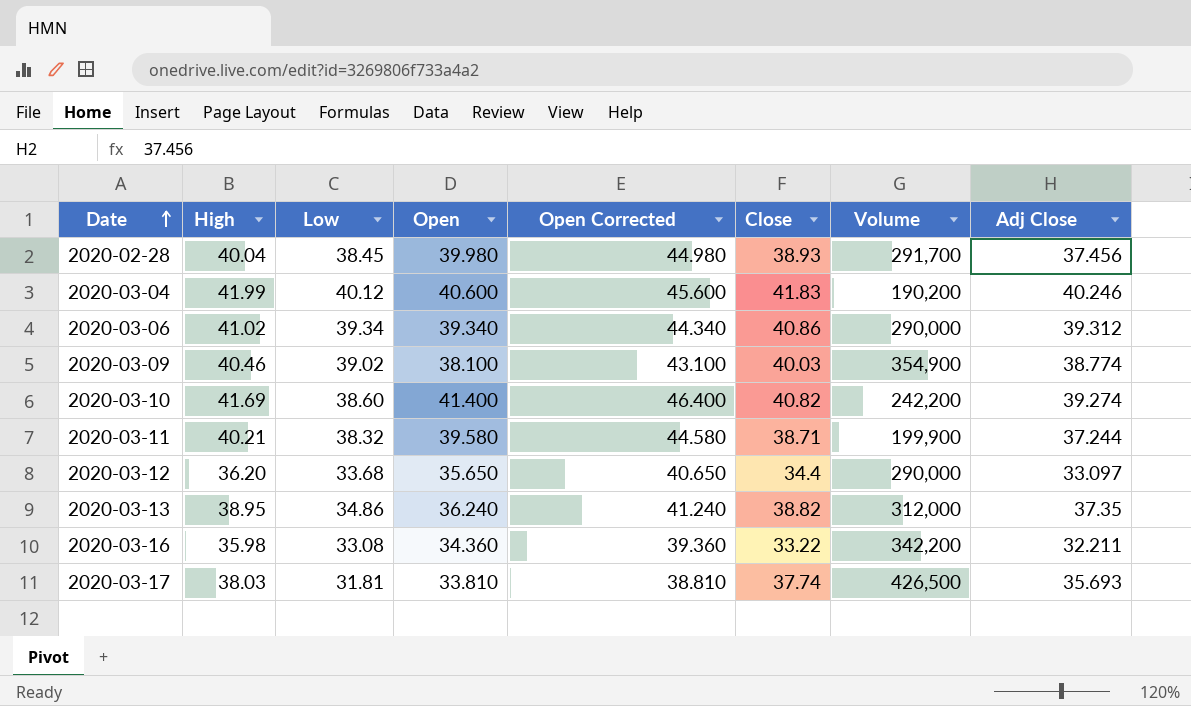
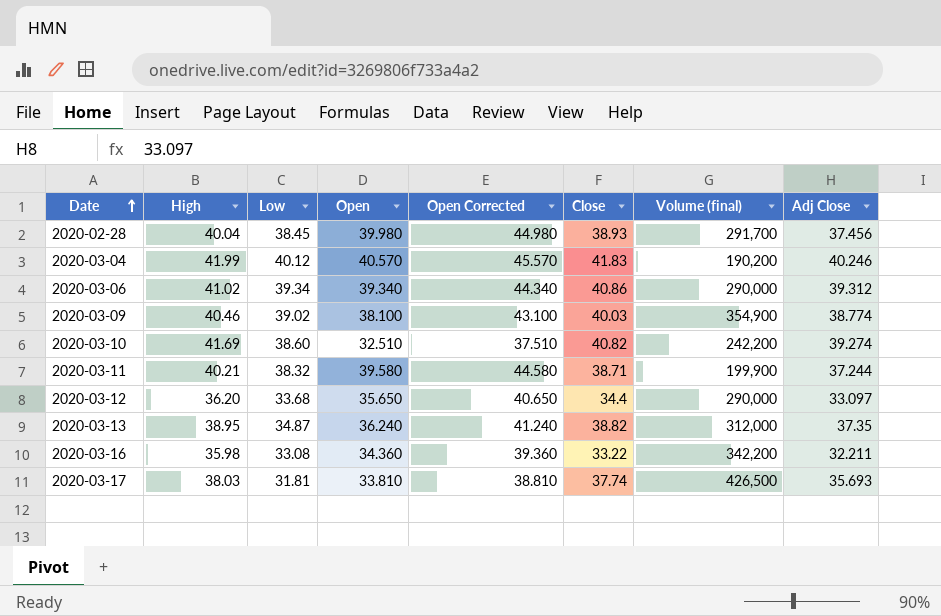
column name: Volume -> Volume (final)
2020-03-04 | Open: 40.600 -> 40.570
2020-03-04 | Open Corrected: 45.600 -> 45.570
2020-03-10 | Open: 41.400 -> 32.510
2020-03-10 | Open Corrected: 46.400 -> 37.510
2020-03-13 | Low: 34.86 -> 34.87

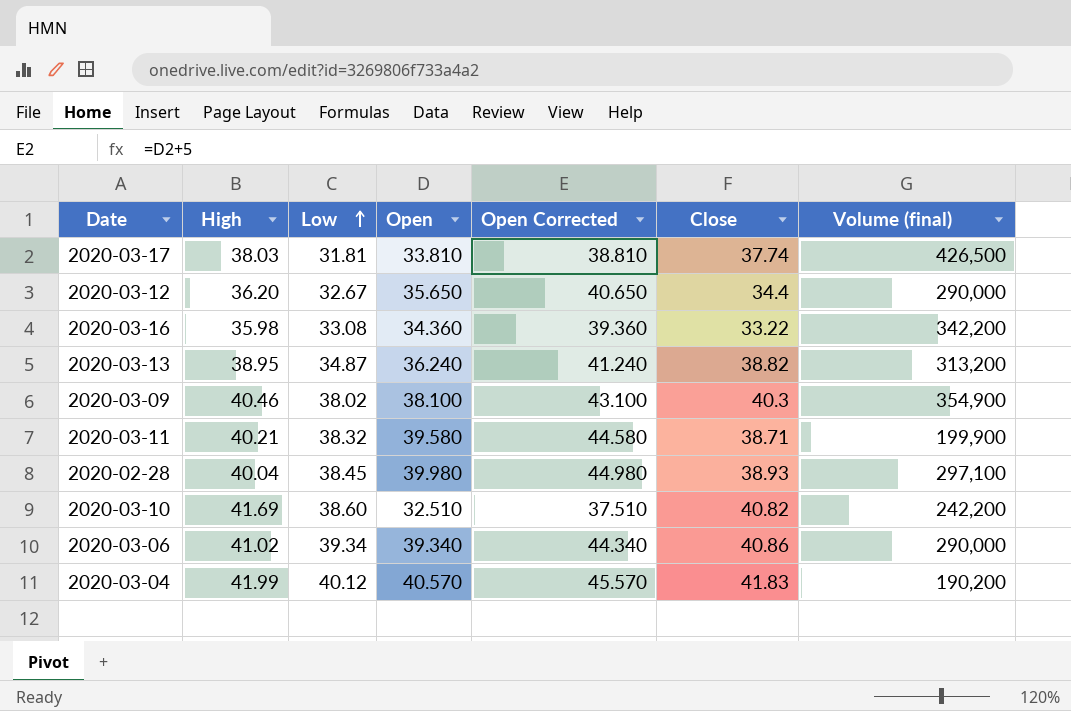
row order: Date ascending -> Low ascending
column Adj Close | position: 8 -> none
2020-03-12 | Low: 33.68 -> 32.67
2020-03-13 | Volume (final): 312,000 -> 313,200
2020-03-09 | Low: 39.02 -> 38.02
2020-03-09 | Close: 40.03 -> 40.3
2020-02-28 | Volume (final): 291,700 -> 297,100

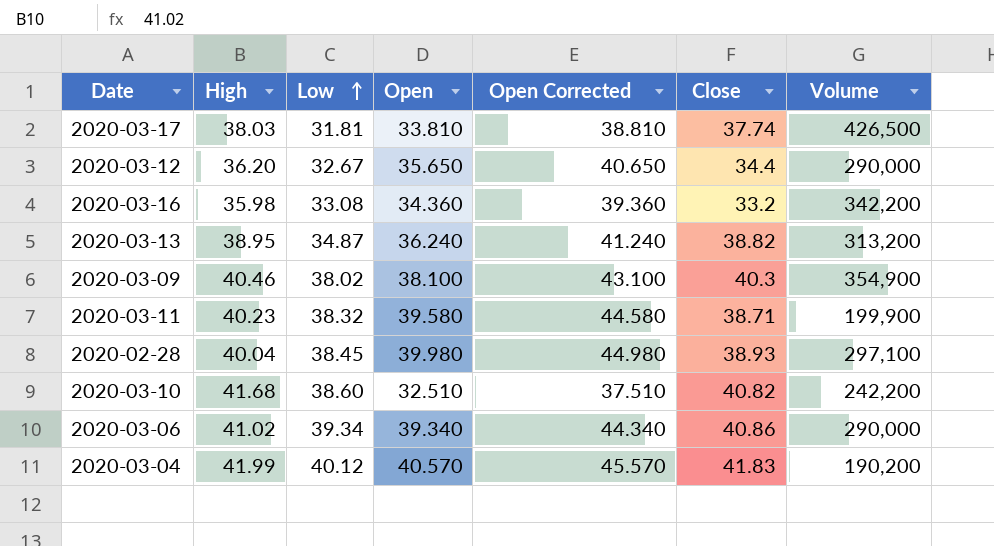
column name: Volume (final) -> Volume
2020-03-16 | Close: 33.22 -> 33.2
2020-03-11 | High: 40.21 -> 40.23
2020-03-10 | High: 41.69 -> 41.68

